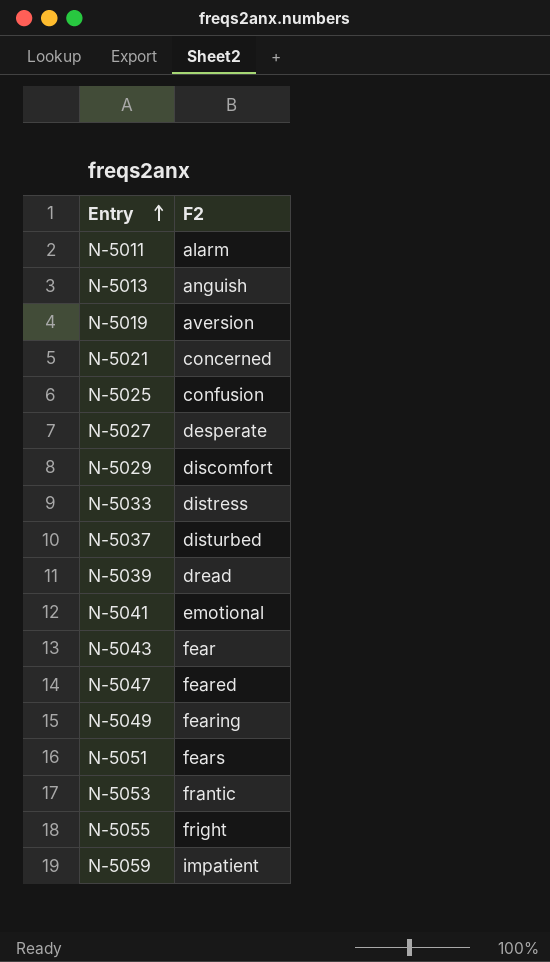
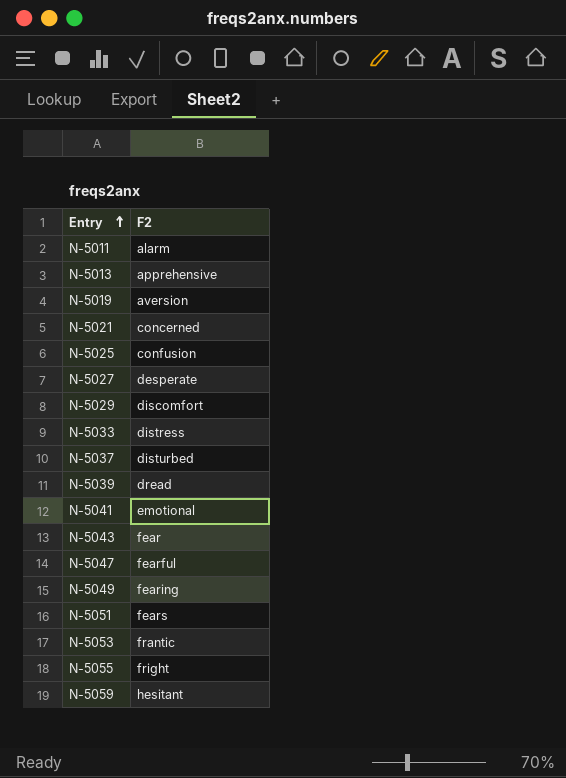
N-5013 | F2: anguish -> apprehensive
N-5047 | F2: feared -> fearful
N-5059 | F2: impatient -> hesitant

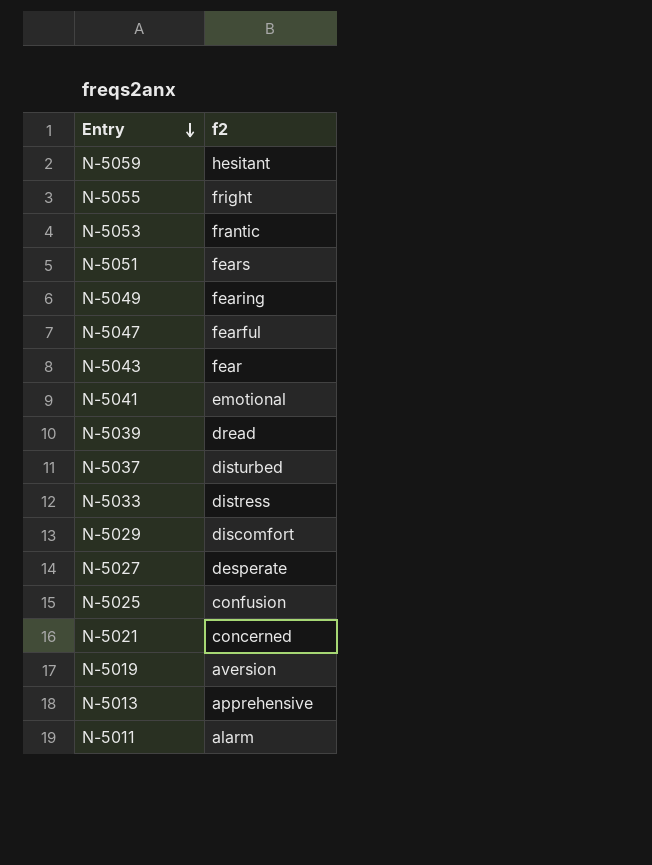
row order: Entry ascending -> Entry descending
column name: F2 -> f2

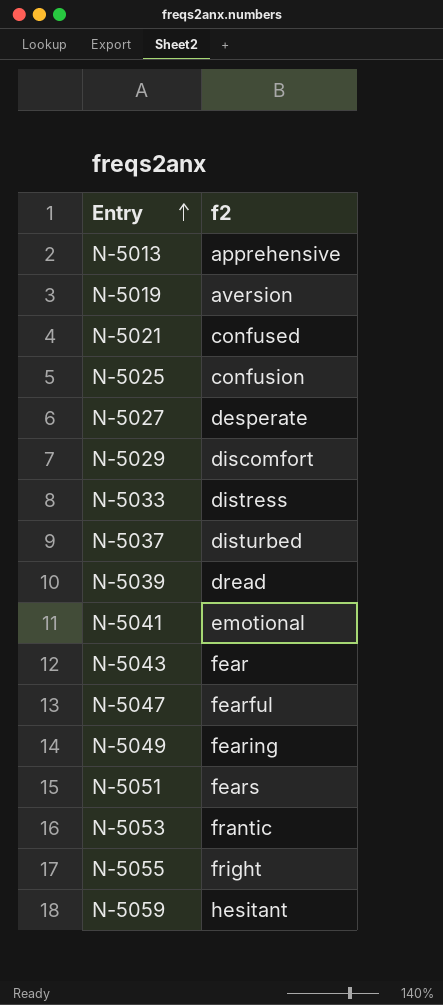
row order: Entry descending -> Entry ascending
row N-5011: alarm -> none
N-5021 | f2: concerned -> confused

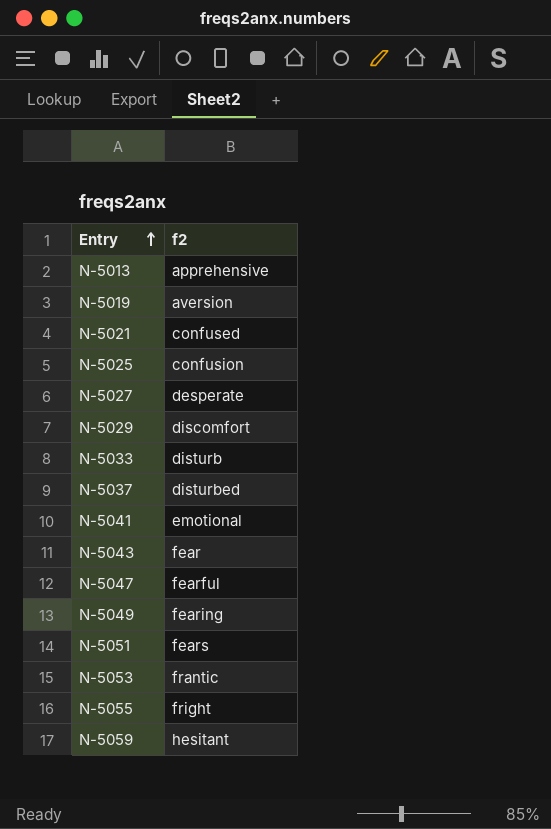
row N-5039: dread -> none
N-5033 | f2: distress -> disturb

